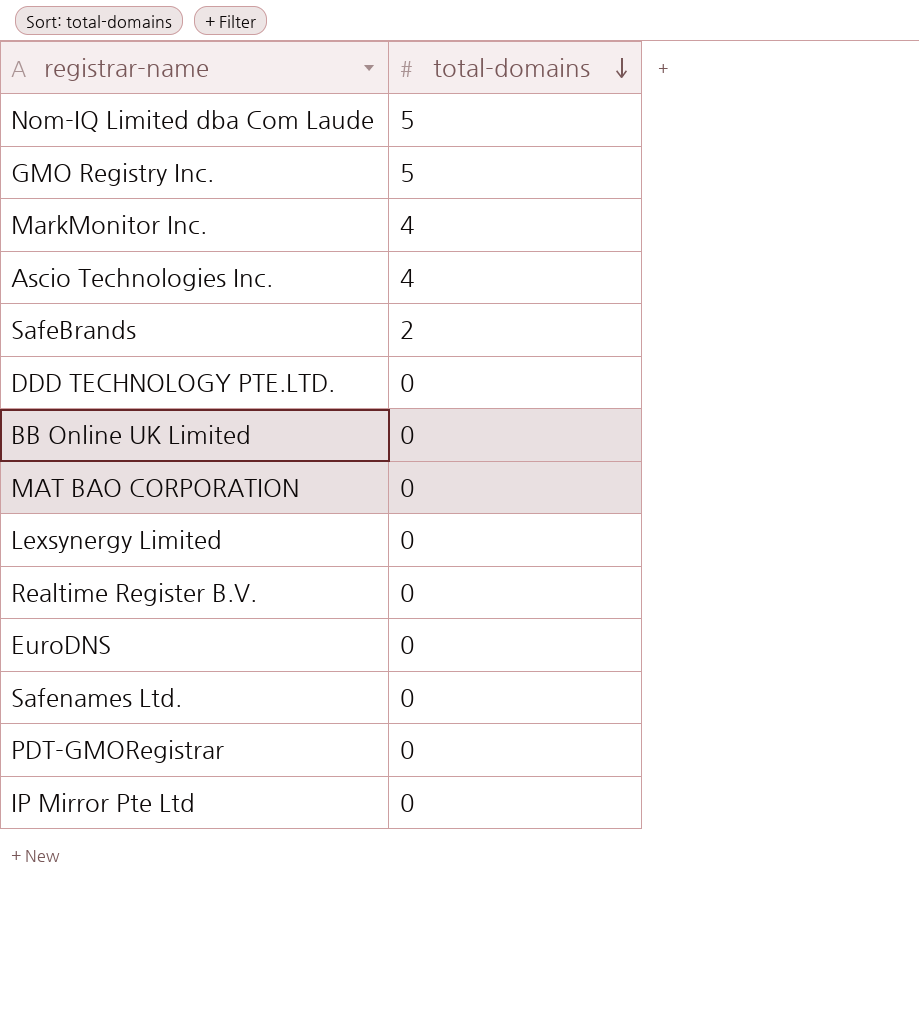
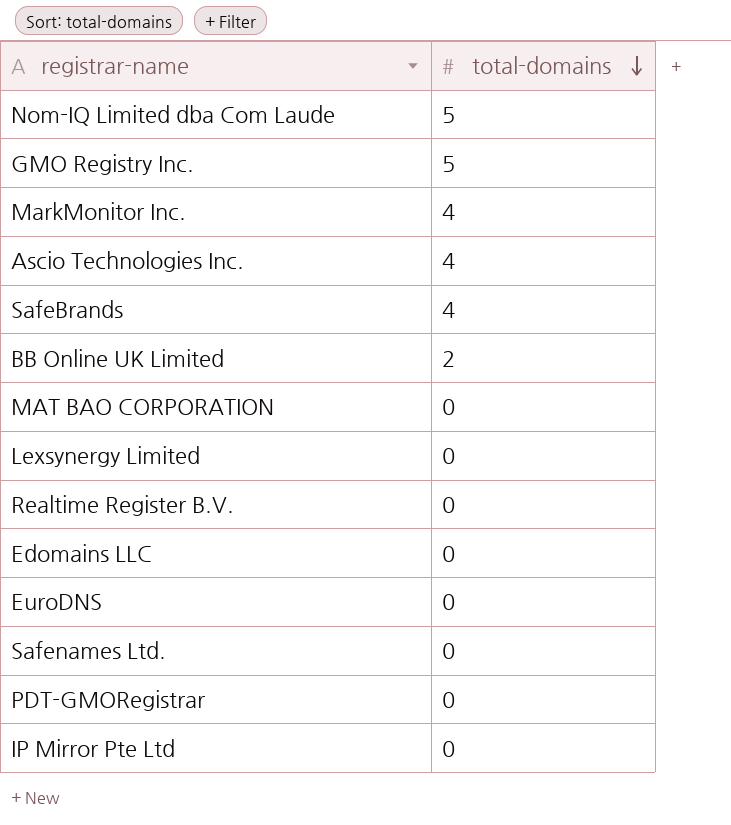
row DDD TECHNOLOGY PTE.LTD.: 0 -> none
SafeBrands | total-domains: 2 -> 4
BB Online UK Limited | total-domains: 0 -> 2
row Edomains LLC: none -> 0

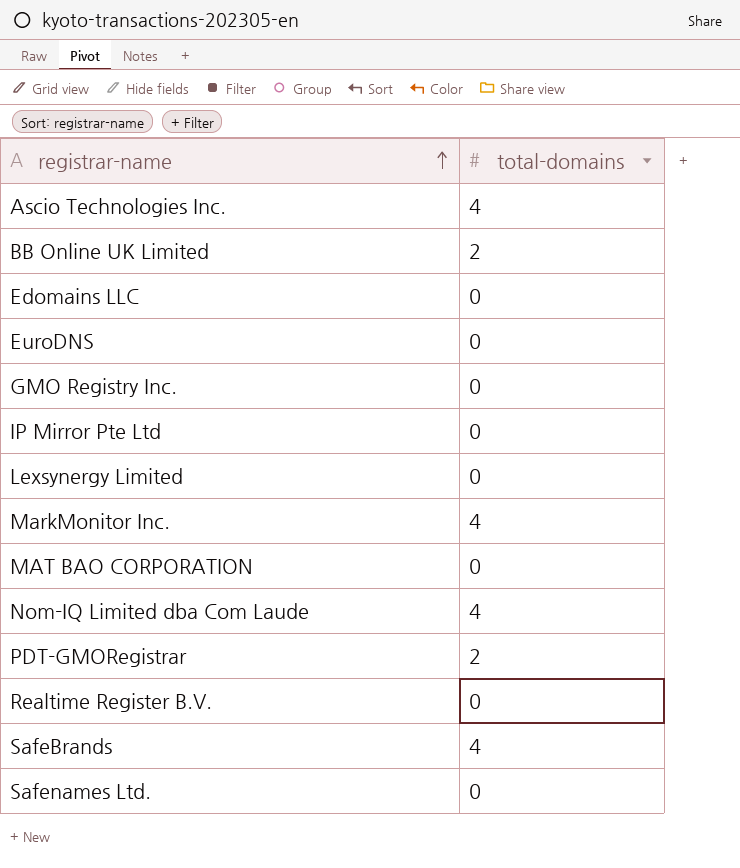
row order: total-domains descending -> registrar-name ascending
GMO Registry Inc. | total-domains: 5 -> 0
Nom-IQ Limited dba Com Laude | total-domains: 5 -> 4
PDT-GMORegistrar | total-domains: 0 -> 2

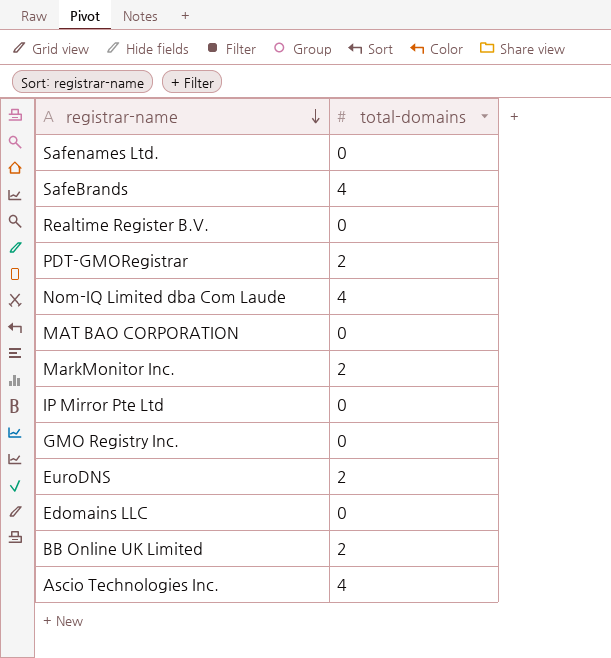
row order: registrar-name ascending -> registrar-name descending
row Lexsynergy Limited: 0 -> none
MarkMonitor Inc. | total-domains: 4 -> 2
EuroDNS | total-domains: 0 -> 2

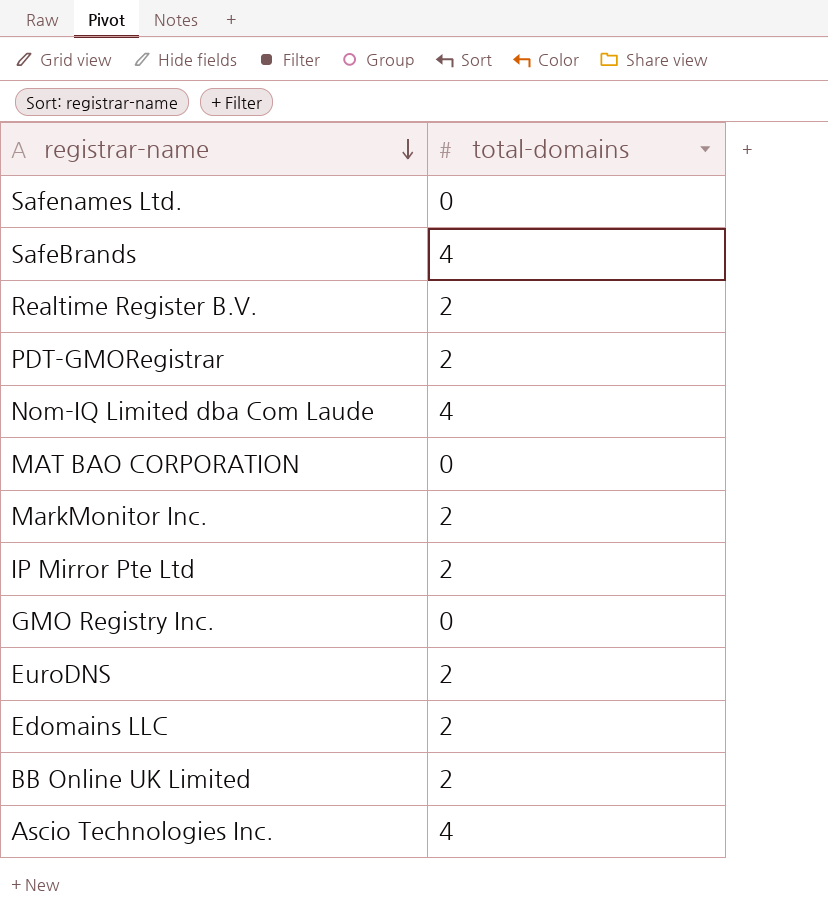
Realtime Register B.V. | total-domains: 0 -> 2
IP Mirror Pte Ltd | total-domains: 0 -> 2
Edomains LLC | total-domains: 0 -> 2

